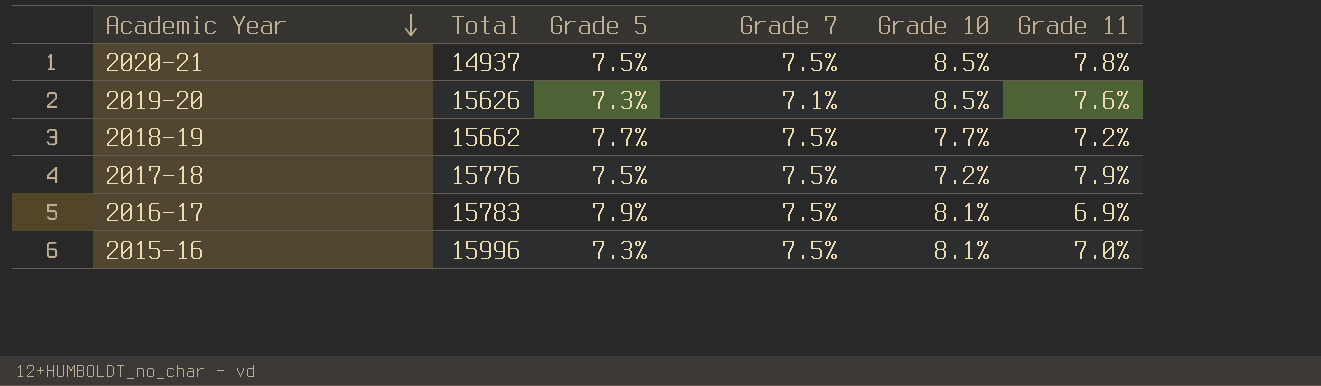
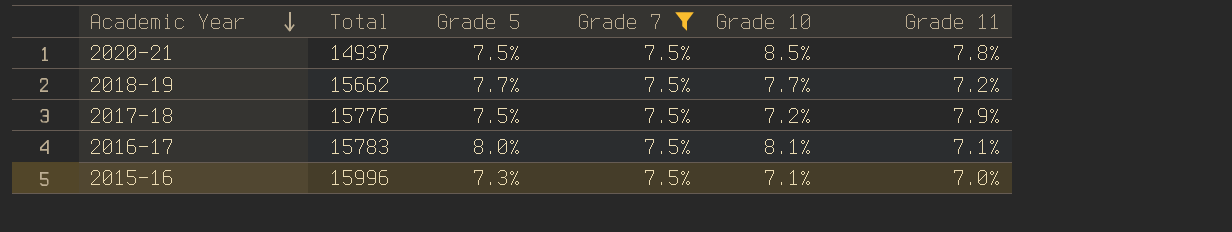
filter: none -> Grade 7 = 7.5%
2016-17 | Grade 5: 7.9% -> 8.0%
2016-17 | Grade 11: 6.9% -> 7.1%
2015-16 | Grade 10: 8.1% -> 7.1%

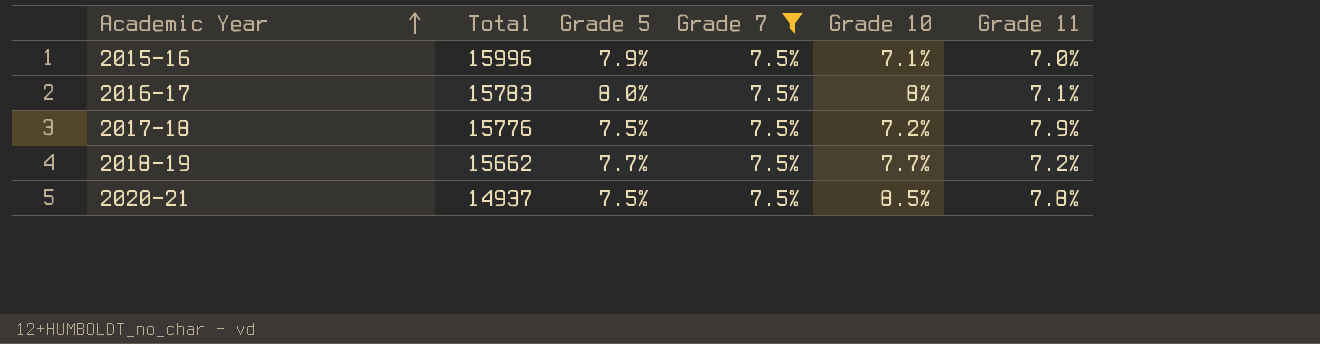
row order: Academic Year descending -> Academic Year ascending
2015-16 | Grade 5: 7.3% -> 7.9%
2016-17 | Grade 10: 8.1% -> 8%

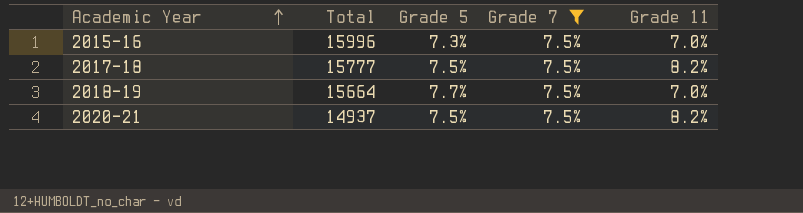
column Grade 10 | position: 5 -> none
row 2016-17: 15783 | 8.0% | 7.5% | 8% | 7.1% -> none
2015-16 | Grade 5: 7.9% -> 7.3%
2017-18 | Total: 15776 -> 15777
2017-18 | Grade 11: 7.9% -> 8.2%
2018-19 | Total: 15662 -> 15664
2018-19 | Grade 11: 7.2% -> 7.0%
2020-21 | Grade 11: 7.8% -> 8.2%

